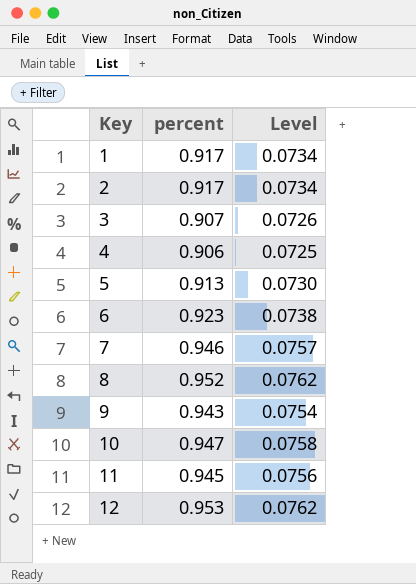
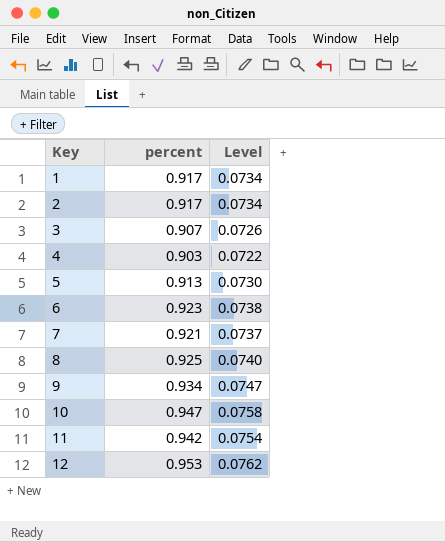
4 | percent: 0.906 -> 0.903
4 | Level: 0.0725 -> 0.0722
7 | percent: 0.946 -> 0.921
7 | Level: 0.0757 -> 0.0737
8 | percent: 0.952 -> 0.925
8 | Level: 0.0762 -> 0.0740
9 | percent: 0.943 -> 0.934
9 | Level: 0.0754 -> 0.0747
11 | percent: 0.945 -> 0.942
11 | Level: 0.0756 -> 0.0754

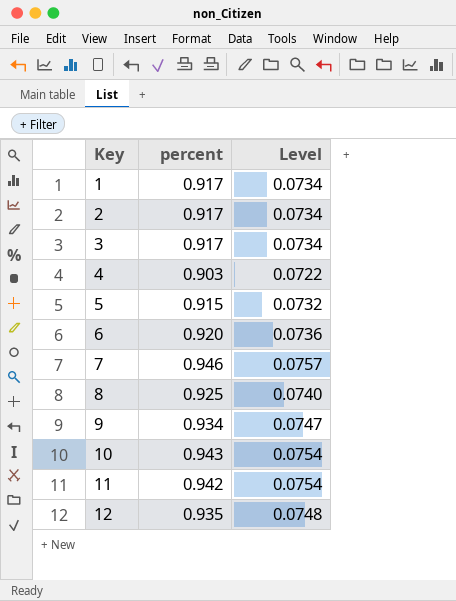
3 | percent: 0.907 -> 0.917
3 | Level: 0.0726 -> 0.0734
5 | percent: 0.913 -> 0.915
5 | Level: 0.0730 -> 0.0732
6 | percent: 0.923 -> 0.920
6 | Level: 0.0738 -> 0.0736
7 | percent: 0.921 -> 0.946
7 | Level: 0.0737 -> 0.0757
10 | percent: 0.947 -> 0.943
10 | Level: 0.0758 -> 0.0754
12 | percent: 0.953 -> 0.935
12 | Level: 0.0762 -> 0.0748

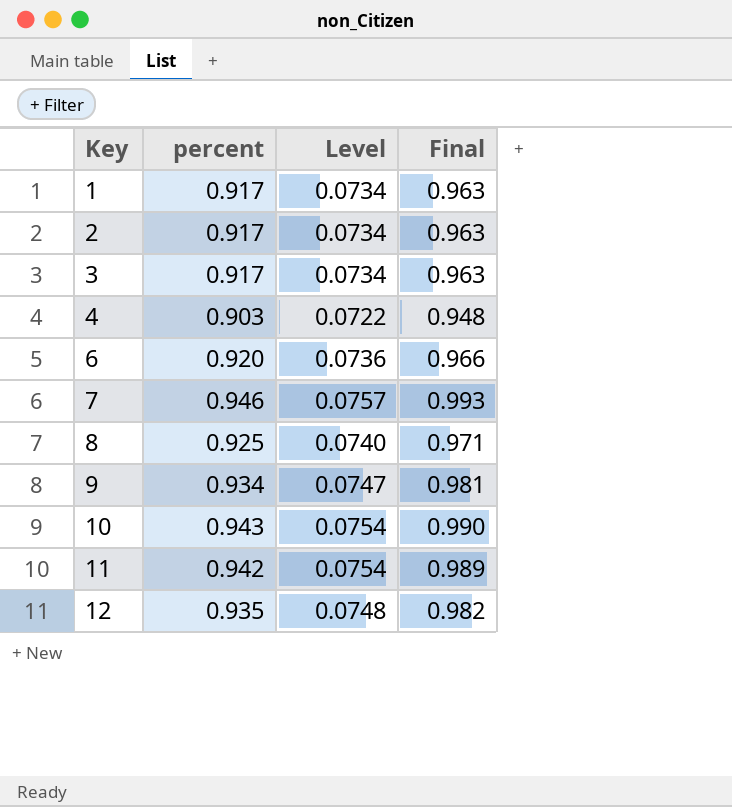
column Final | formula: none -> [percent] * 1.05
row 5: 0.915 | 0.0732 -> none

